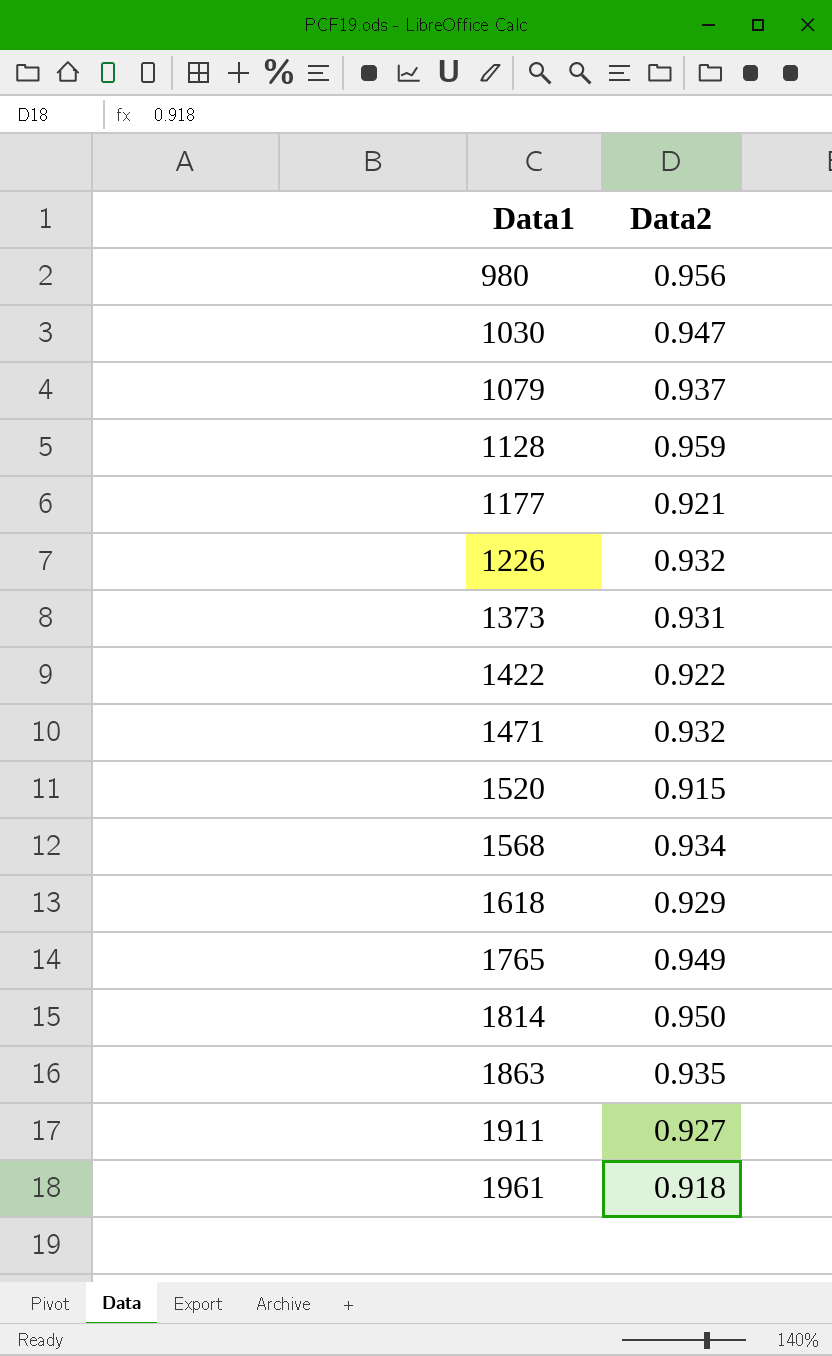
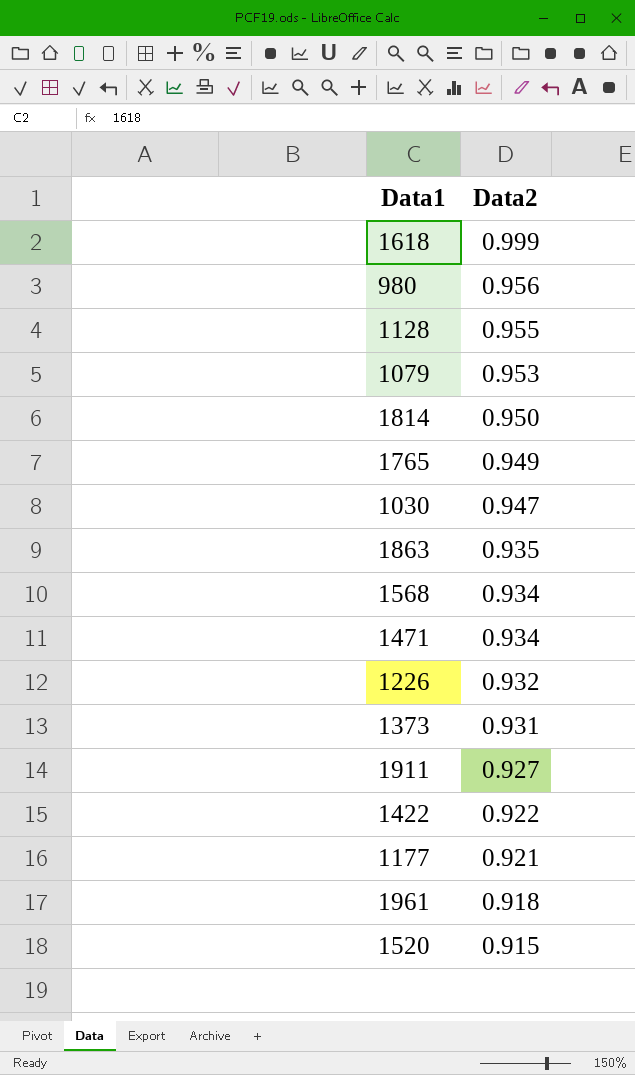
row order: Data1 ascending -> Data2 descending
1618 | Data2: 0.929 -> 0.999
1128 | Data2: 0.959 -> 0.955
1079 | Data2: 0.937 -> 0.953
1471 | Data2: 0.932 -> 0.934

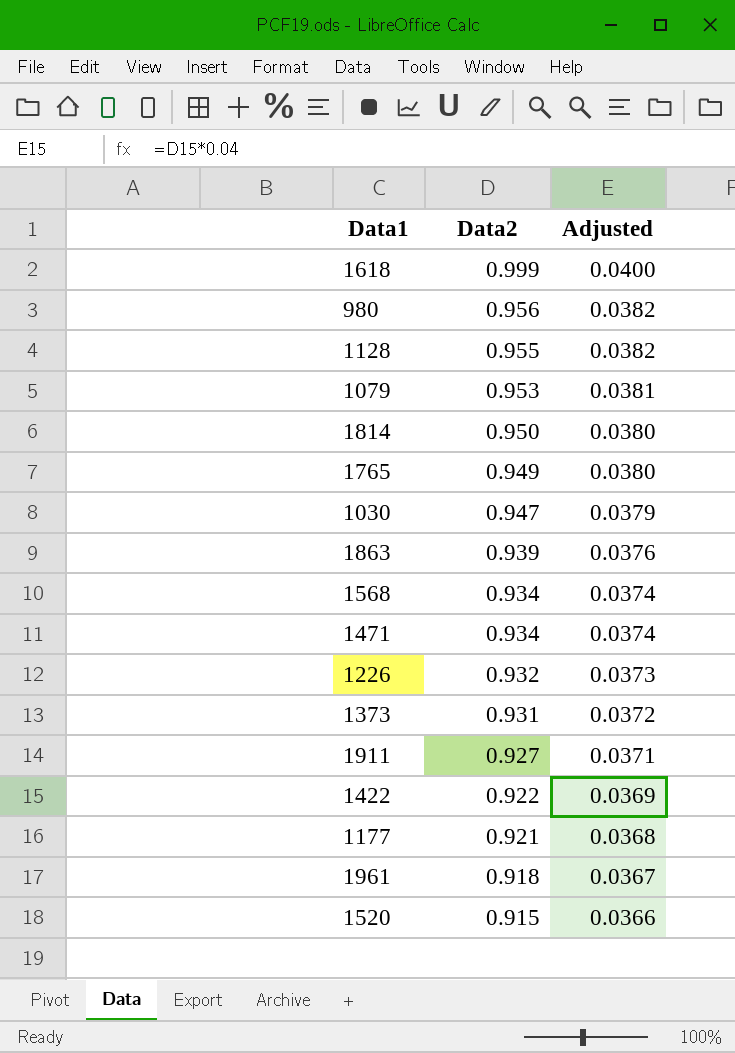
column Adjusted | formula: none -> [Data2] * 0.04
1863 | Data2: 0.935 -> 0.939

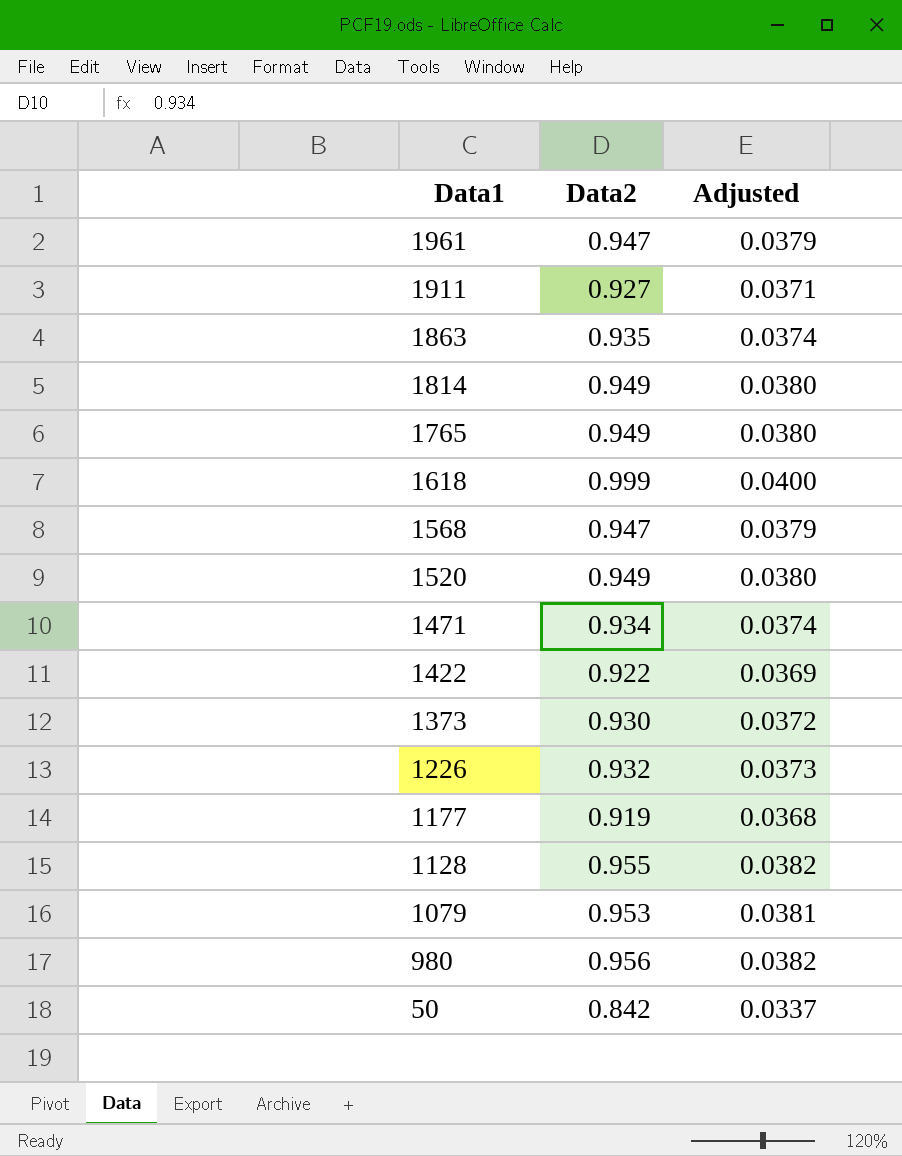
row order: Data2 descending -> Data1 descending
row 1030: 0.947 | 0.0379 -> none
1961 | Data2: 0.918 -> 0.947
1961 | Adjusted: 0.0367 -> 0.0379
1863 | Data2: 0.939 -> 0.935
1863 | Adjusted: 0.0376 -> 0.0374
1814 | Data2: 0.950 -> 0.949
1568 | Data2: 0.934 -> 0.947
1568 | Adjusted: 0.0374 -> 0.0379
1520 | Data2: 0.915 -> 0.949
1520 | Adjusted: 0.0366 -> 0.0380
1373 | Data2: 0.931 -> 0.930
1177 | Data2: 0.921 -> 0.919
row 50: none -> 0.842 | 0.0337

